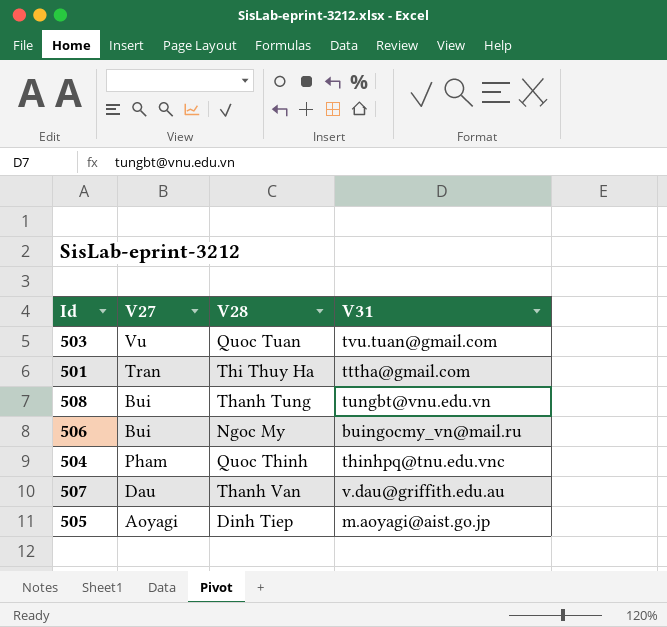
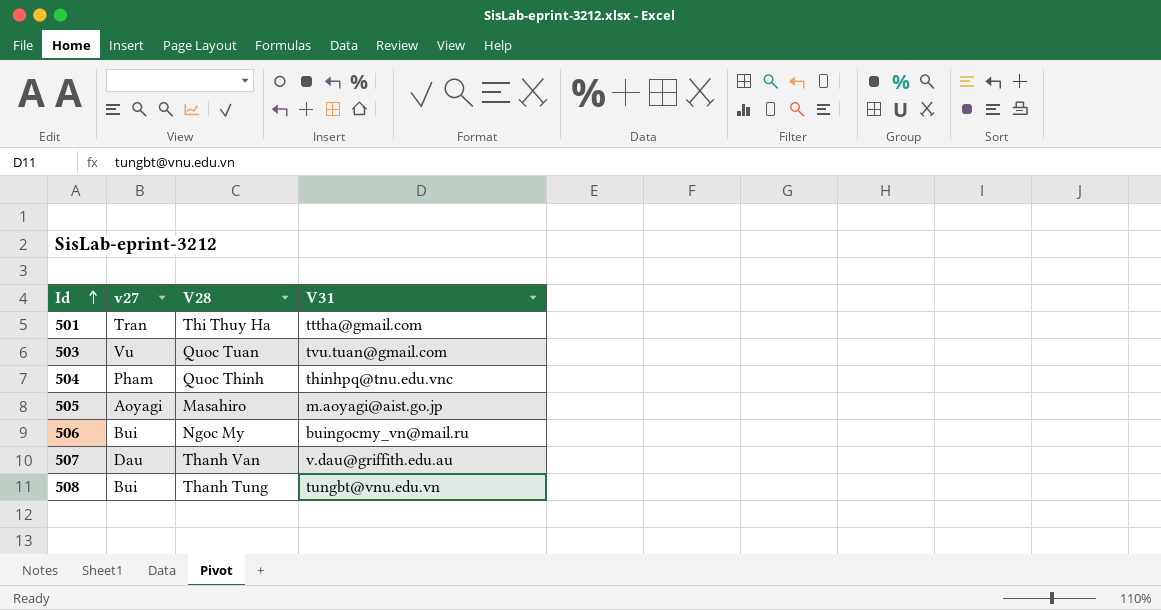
row order: none -> Id ascending
column name: V27 -> v27
505 | V28: Dinh Tiep -> Masahiro

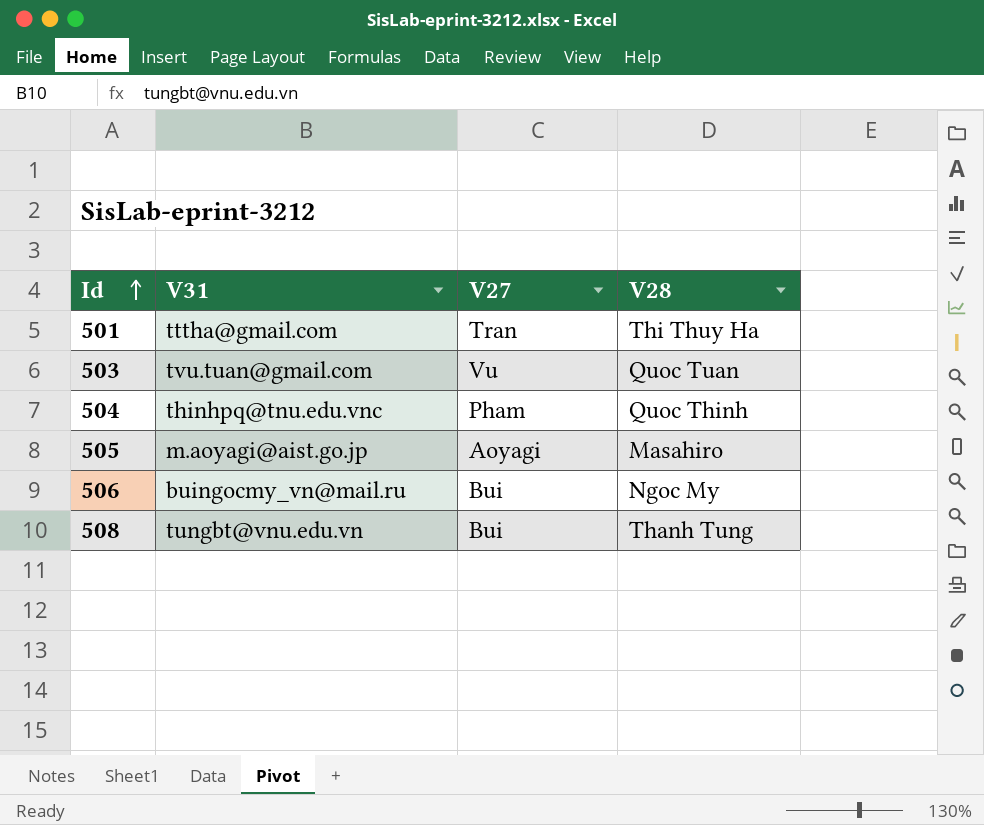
column V31 | position: 4 -> 2
column name: v27 -> V27
row 507: Dau | Thanh Van | v.dau@griffith.edu.au -> none

